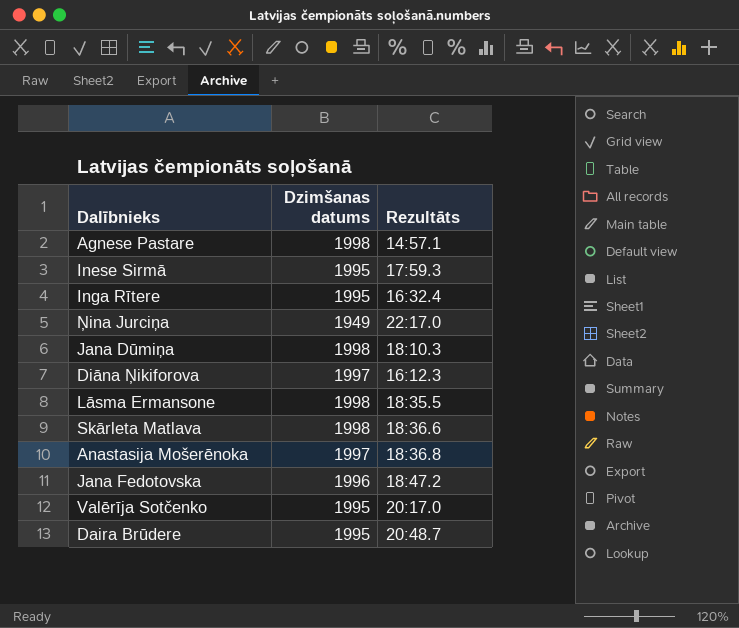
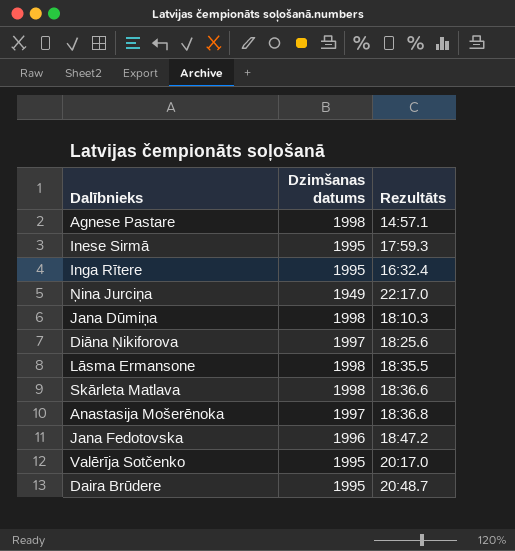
Diāna Ņikiforova | Rezultāts: 16:12.3 -> 18:25.6

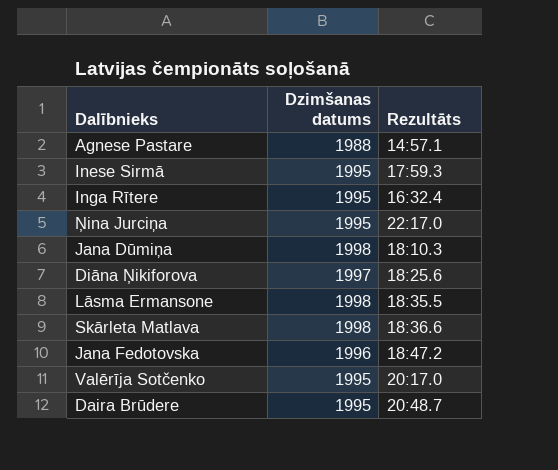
row Anastasija Mošerēnoka: 1997 | 18:36.8 -> none
Agnese Pastare | Dzimšanas datums: 1998 -> 1988
Ņina Jurciņa | Dzimšanas datums: 1949 -> 1995

